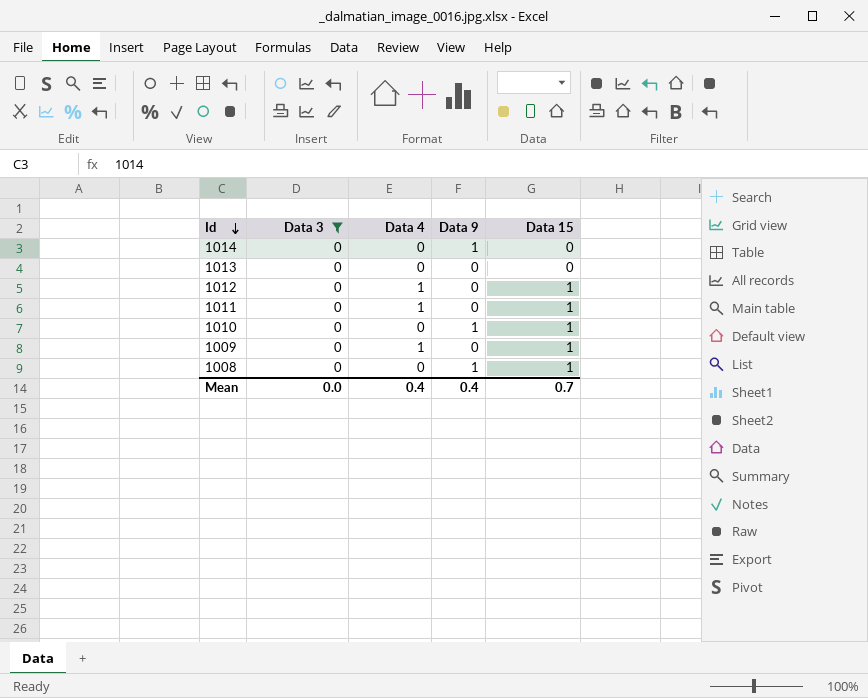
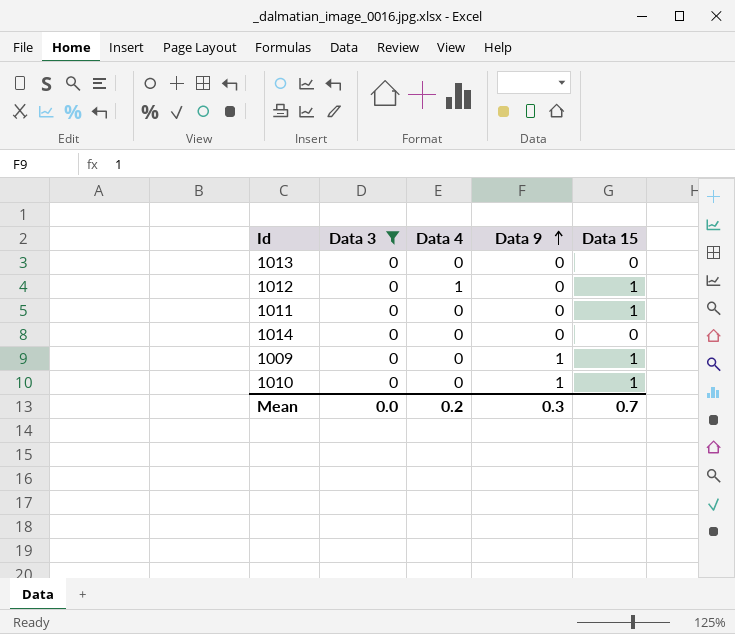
row order: Id descending -> Data 9 ascending
row 1008: 0 | 0 | 1 | 1 -> none
1011 | Data 4: 1 -> 0
1014 | Data 9: 1 -> 0
1009 | Data 4: 1 -> 0
1009 | Data 9: 0 -> 1
Mean | Data 4: 0.4 -> 0.2
Mean | Data 9: 0.4 -> 0.3

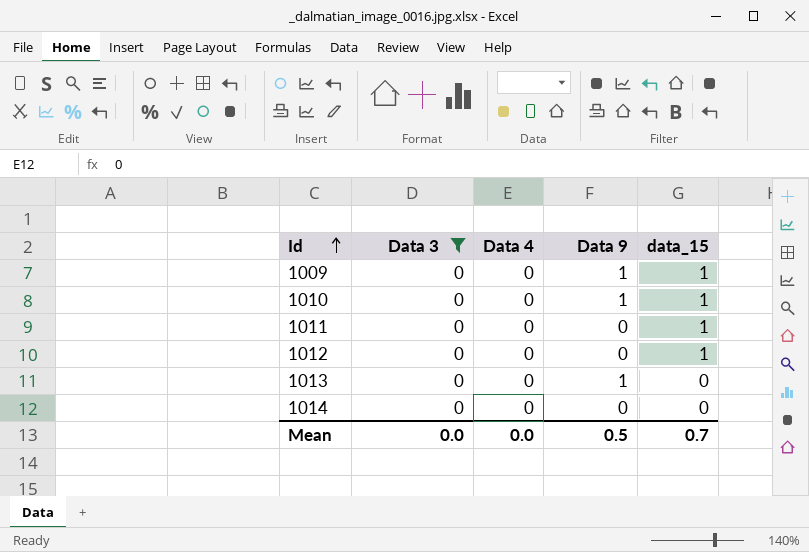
row order: Data 9 ascending -> Id ascending
column name: Data 15 -> data_15
1012 | Data 4: 1 -> 0
1013 | Data 9: 0 -> 1
Mean | Data 4: 0.2 -> 0.0
Mean | Data 9: 0.3 -> 0.5

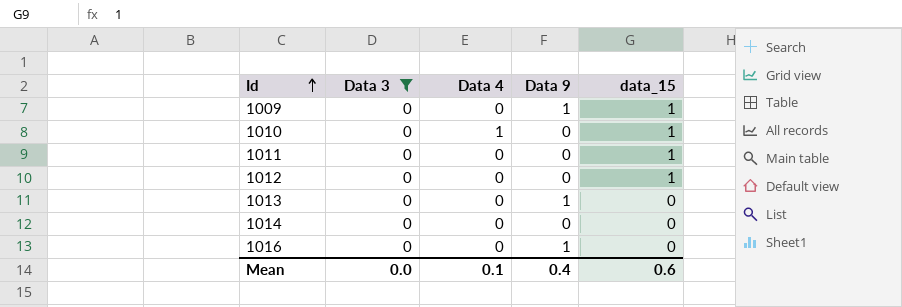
1010 | Data 4: 0 -> 1
1010 | Data 9: 1 -> 0
row 1016: none -> 0 | 0 | 1 | 0
Mean | Data 4: 0.0 -> 0.1
Mean | Data 9: 0.5 -> 0.4
Mean | data_15: 0.7 -> 0.6

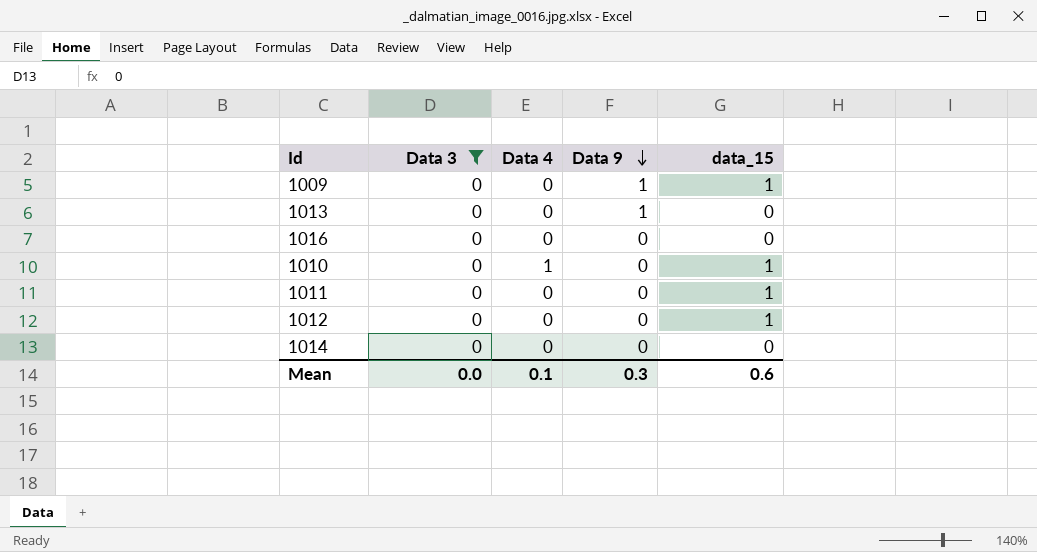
row order: Id ascending -> Data 9 descending
1016 | Data 9: 1 -> 0
Mean | Data 9: 0.4 -> 0.3

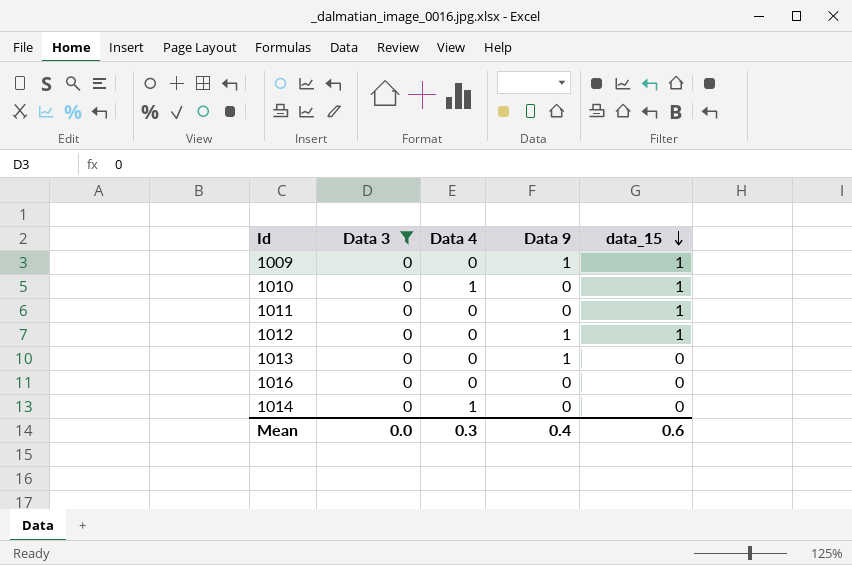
row order: Data 9 descending -> data_15 descending
1012 | Data 9: 0 -> 1
1014 | Data 4: 0 -> 1
Mean | Data 4: 0.1 -> 0.3
Mean | Data 9: 0.3 -> 0.4

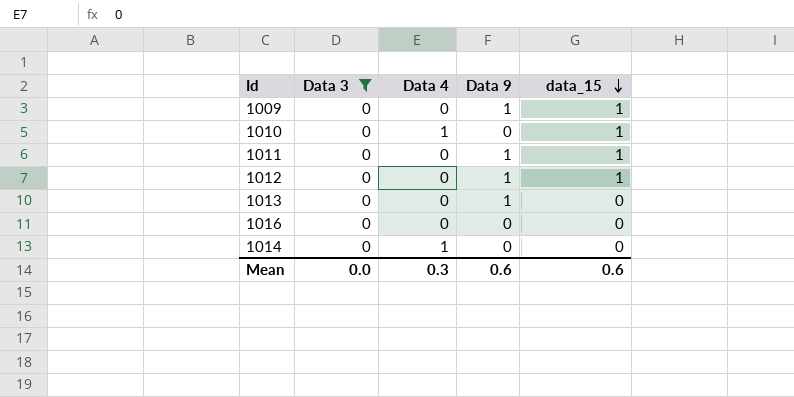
1011 | Data 9: 0 -> 1
Mean | Data 9: 0.4 -> 0.6

